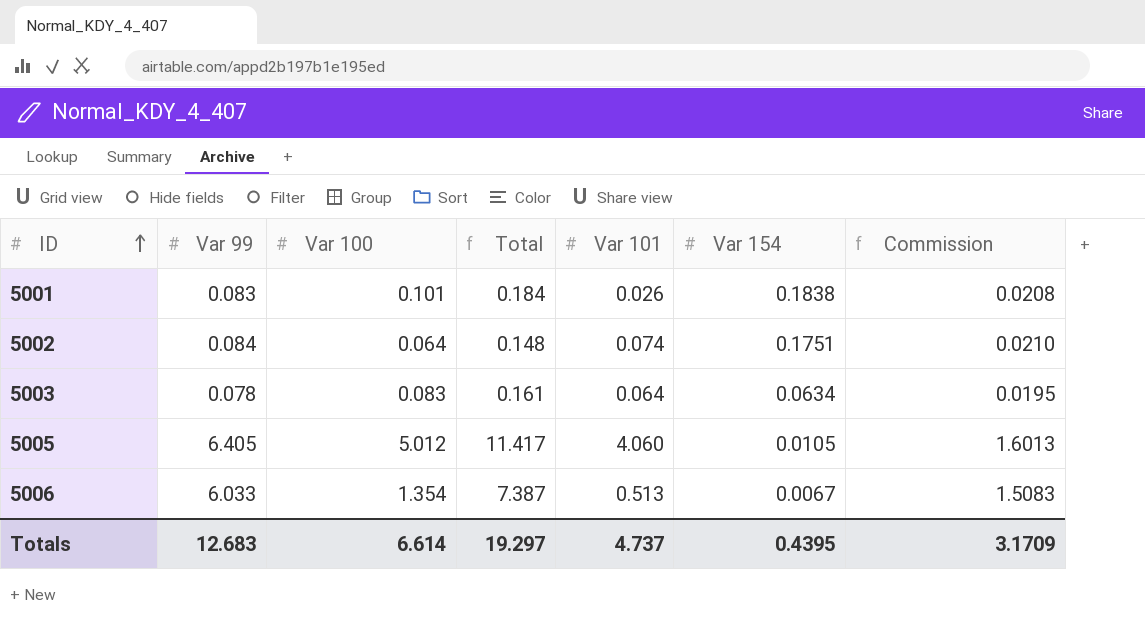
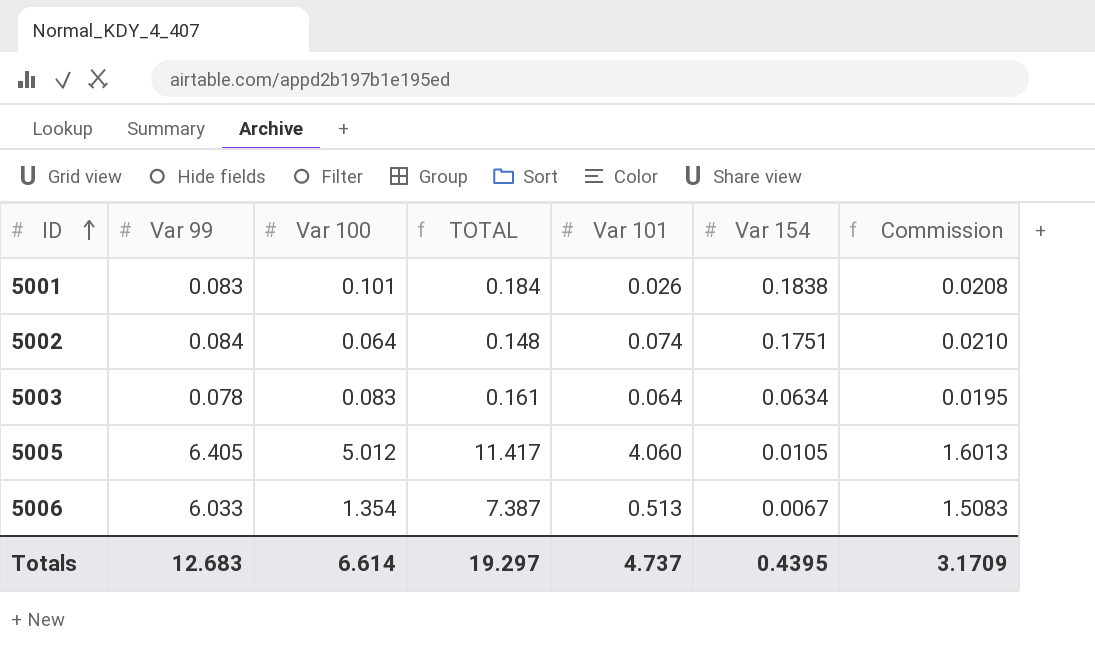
column name: Total -> TOTAL

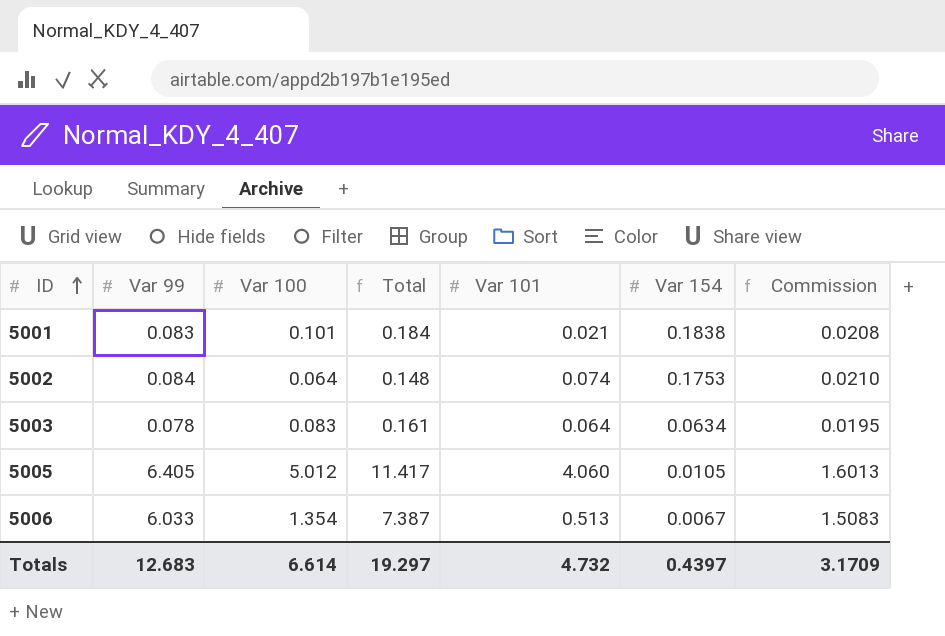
column name: TOTAL -> Total
5001 | Var 101: 0.026 -> 0.021
5002 | Var 154: 0.1751 -> 0.1753
Totals | Var 101: 4.737 -> 4.732
Totals | Var 154: 0.4395 -> 0.4397

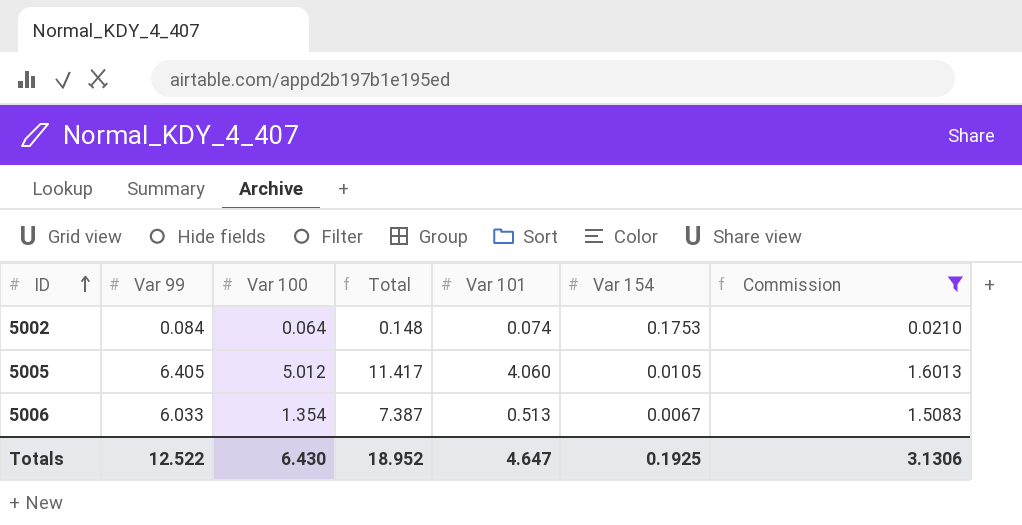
filter: none -> Commission >= 0.0210
Totals | Var 99: 12.683 -> 12.522
Totals | Var 100: 6.614 -> 6.430
Totals | Total: 19.297 -> 18.952
Totals | Var 101: 4.732 -> 4.647
Totals | Var 154: 0.4397 -> 0.1925
Totals | Commission: 3.1709 -> 3.1306

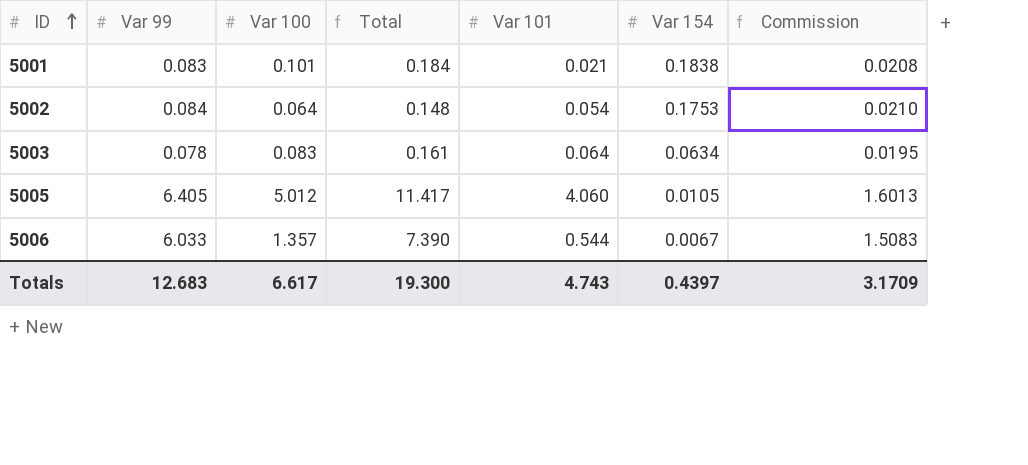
filter: Commission >= 0.0210 -> none
5002 | Var 101: 0.074 -> 0.054
5006 | Var 100: 1.354 -> 1.357
5006 | Total: 7.387 -> 7.390
5006 | Var 101: 0.513 -> 0.544
Totals | Var 99: 12.522 -> 12.683
Totals | Var 100: 6.430 -> 6.617
Totals | Total: 18.952 -> 19.300
Totals | Var 101: 4.647 -> 4.743
Totals | Var 154: 0.1925 -> 0.4397
Totals | Commission: 3.1306 -> 3.1709

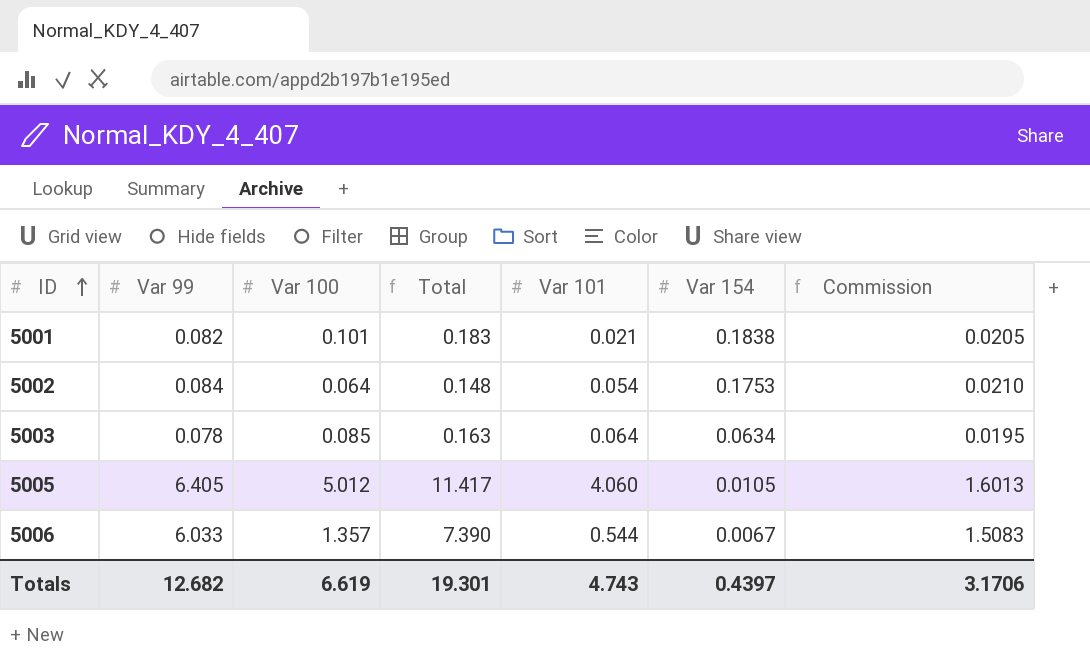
5001 | Var 99: 0.083 -> 0.082
5001 | Total: 0.184 -> 0.183
5001 | Commission: 0.0208 -> 0.0205
5003 | Var 100: 0.083 -> 0.085
5003 | Total: 0.161 -> 0.163
Totals | Var 99: 12.683 -> 12.682
Totals | Var 100: 6.617 -> 6.619
Totals | Total: 19.300 -> 19.301
Totals | Commission: 3.1709 -> 3.1706

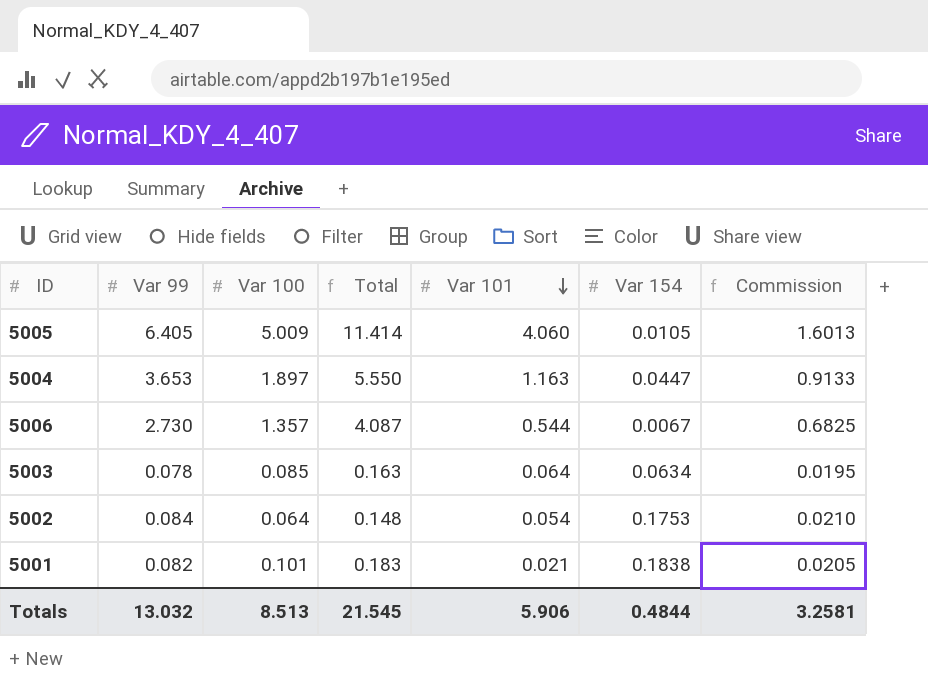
row order: ID ascending -> Var 101 descending
5005 | Var 100: 5.012 -> 5.009
5005 | Total: 11.417 -> 11.414
row 5004: none -> 3.653 | 1.897 | 5.550 | 1.163 | 0.0447 | 0.9133
5006 | Var 99: 6.033 -> 2.730
5006 | Total: 7.390 -> 4.087
5006 | Commission: 1.5083 -> 0.6825
Totals | Var 99: 12.682 -> 13.032
Totals | Var 100: 6.619 -> 8.513
Totals | Total: 19.301 -> 21.545
Totals | Var 101: 4.743 -> 5.906
Totals | Var 154: 0.4397 -> 0.4844
Totals | Commission: 3.1706 -> 3.2581

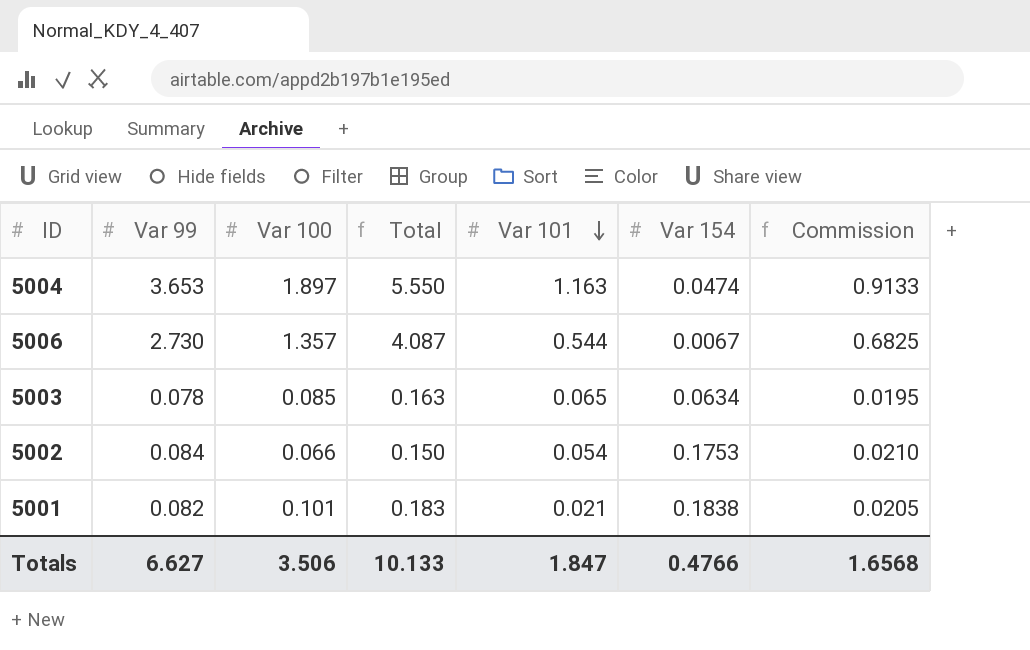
row 5005: 6.405 | 5.009 | 11.414 | 4.060 | 0.0105 | 1.6013 -> none
5004 | Var 154: 0.0447 -> 0.0474
5003 | Var 101: 0.064 -> 0.065
5002 | Var 100: 0.064 -> 0.066
5002 | Total: 0.148 -> 0.150
Totals | Var 99: 13.032 -> 6.627
Totals | Var 100: 8.513 -> 3.506
Totals | Total: 21.545 -> 10.133
Totals | Var 101: 5.906 -> 1.847
Totals | Var 154: 0.4844 -> 0.4766
Totals | Commission: 3.2581 -> 1.6568

